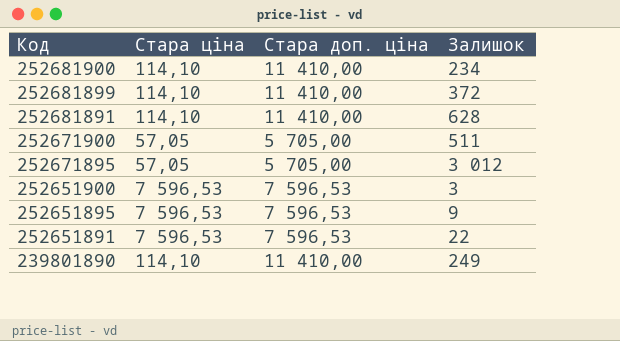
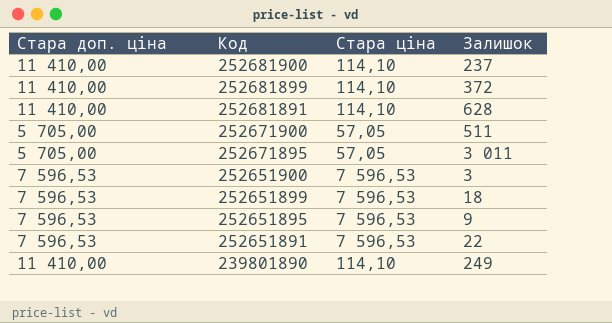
column Стара доп. ціна | position: 3 -> 1
252681900 | Залишок: 234 -> 237
252671895 | Залишок: 3 012 -> 3 011
row 252651899: none -> 7 596,53 | 7 596,53 | 18

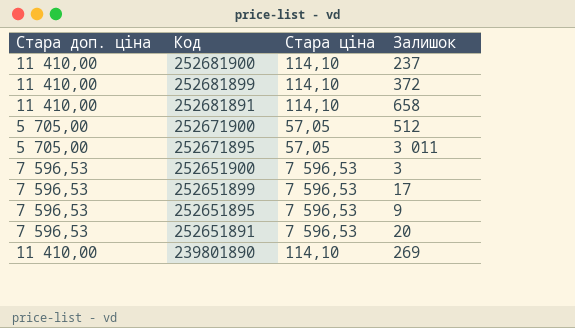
252681891 | Залишок: 628 -> 658
252671900 | Залишок: 511 -> 512
252651899 | Залишок: 18 -> 17
252651891 | Залишок: 22 -> 20
239801890 | Залишок: 249 -> 269

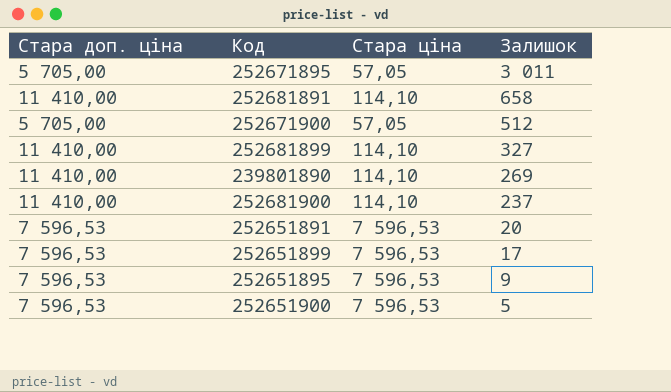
row order: Код descending -> Залишок descending
252681899 | Залишок: 372 -> 327
252651900 | Залишок: 3 -> 5

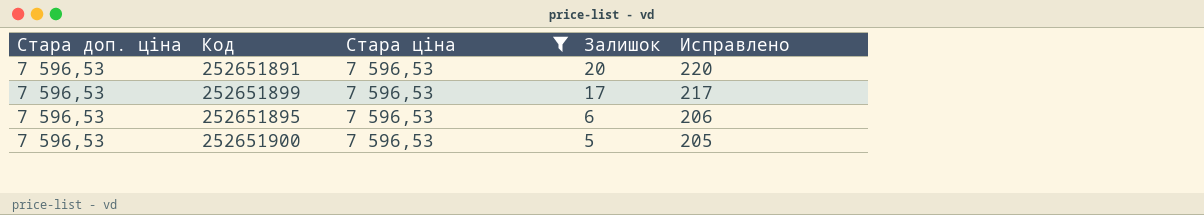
filter: none -> Стара ціна = 7 596,53
column Исправлено | formula: none -> [Залишок] + 200
252651895 | Залишок: 9 -> 6

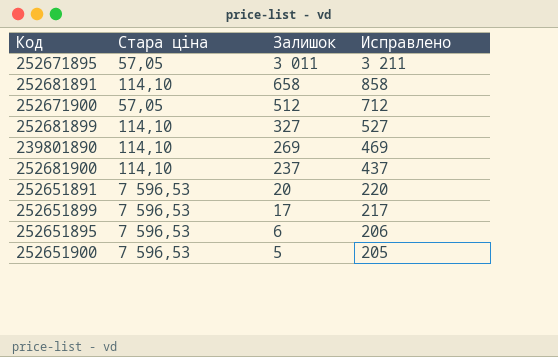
filter: Стара ціна = 7 596,53 -> none
column Стара доп. ціна | position: 1 -> none

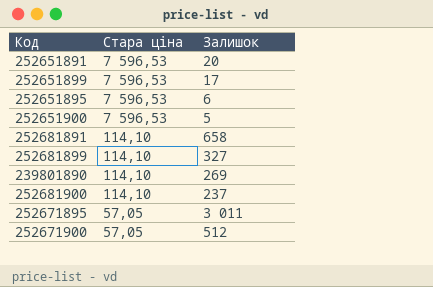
row order: Залишок descending -> Стара ціна descending
column Исправлено | formula: [Залишок] + 200 -> none

